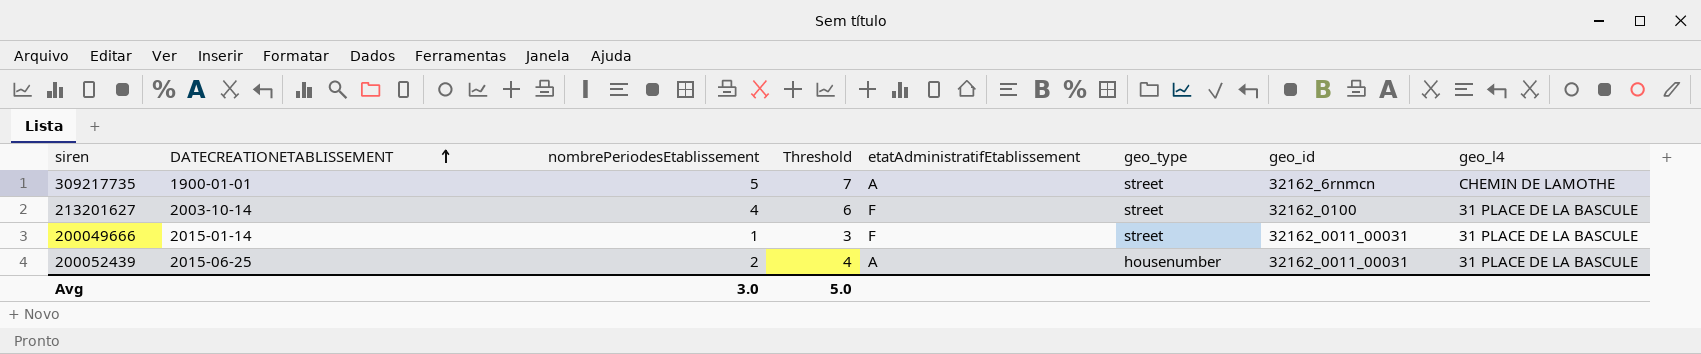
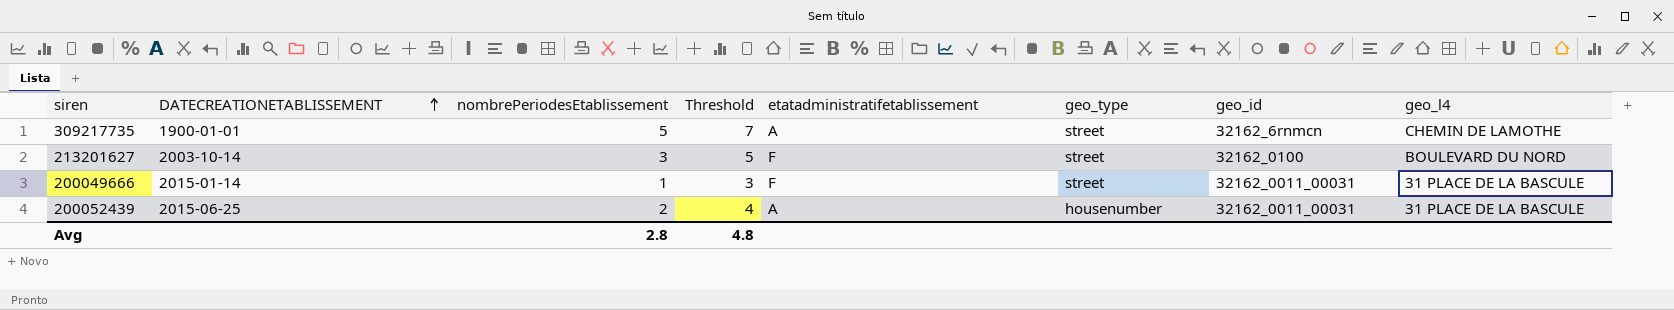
column name: etatAdministratifEtablissement -> etatadministratifetablissement
213201627 | nombrePeriodesEtablissement: 4 -> 3
213201627 | Threshold: 6 -> 5
213201627 | geo_l4: 31 PLACE DE LA BASCULE -> BOULEVARD DU NORD
Avg | nombrePeriodesEtablissement: 3.0 -> 2.8
Avg | Threshold: 5.0 -> 4.8

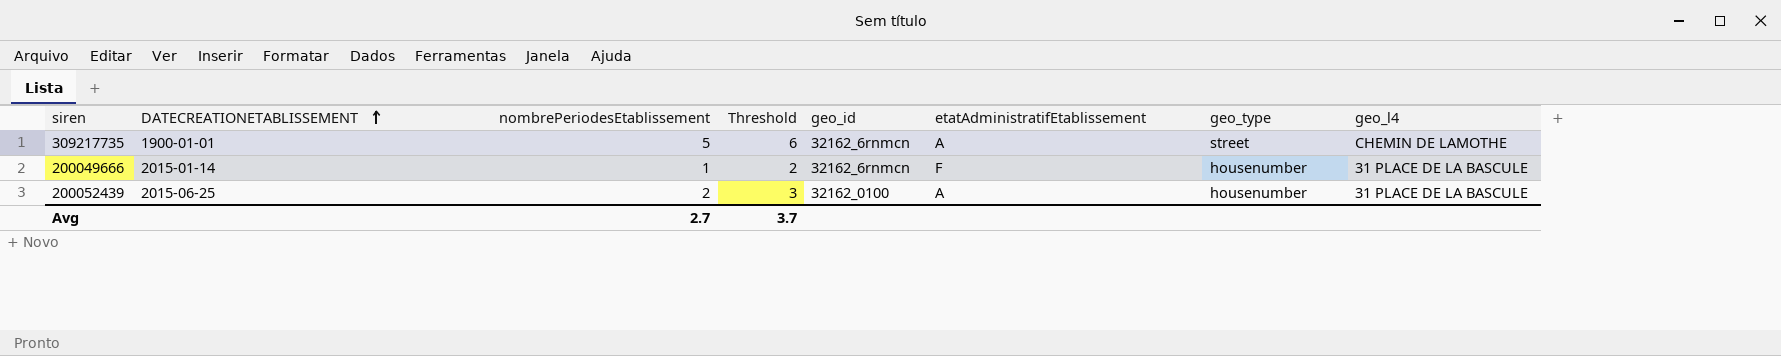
column Threshold | formula: [nombrePeriodesEtablissement] + 2 -> [nombrePeriodesEtablissement] + 1
column geo_id | position: 7 -> 5
column name: etatadministratifetablissement -> etatAdministratifEtablissement
row 213201627: 2003-10-14 | 3 | 5 | F | street | 32162_0100 | BOULEVARD DU NORD -> none
200049666 | geo_id: 32162_0011_00031 -> 32162_6rnmcn
200049666 | geo_type: street -> housenumber
200052439 | geo_id: 32162_0011_00031 -> 32162_0100
Avg | nombrePeriodesEtablissement: 2.8 -> 2.7
Avg | Threshold: 4.8 -> 3.7

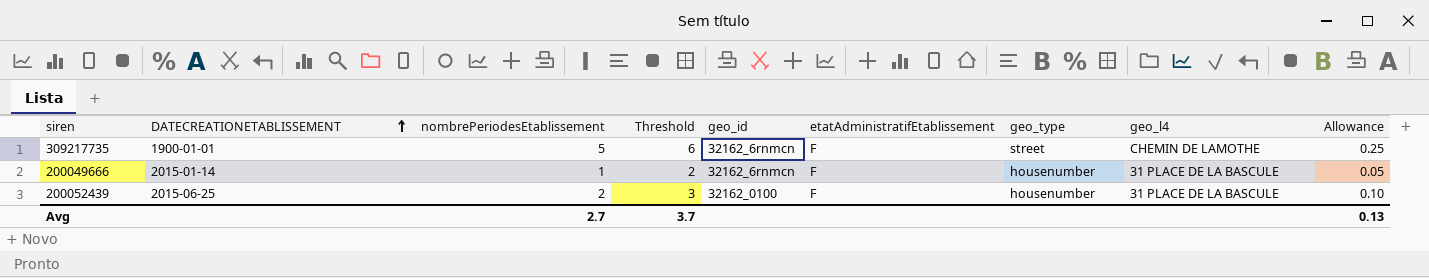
column Allowance | formula: none -> [nombrePeriodesEtablissement] * 0.05
309217735 | etatAdministratifEtablissement: A -> F
200052439 | etatAdministratifEtablissement: A -> F

